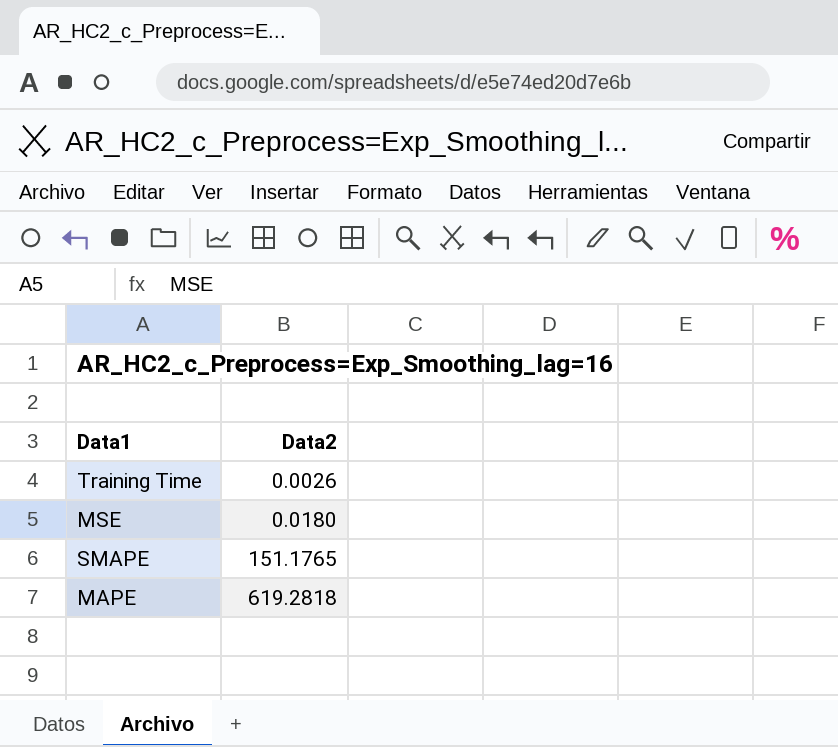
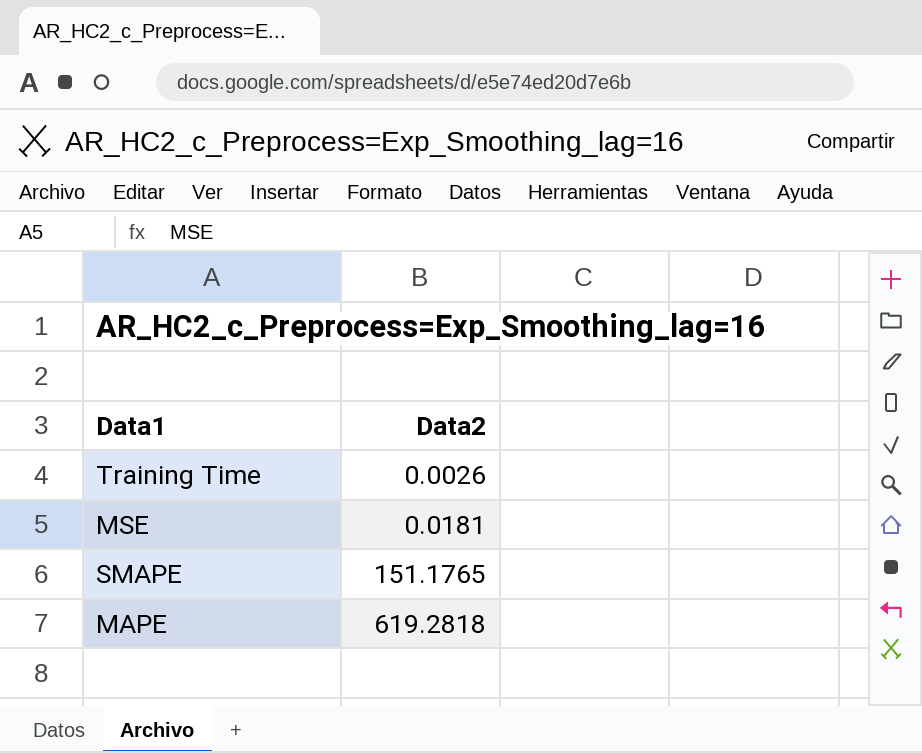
MSE | Data2: 0.0180 -> 0.0181

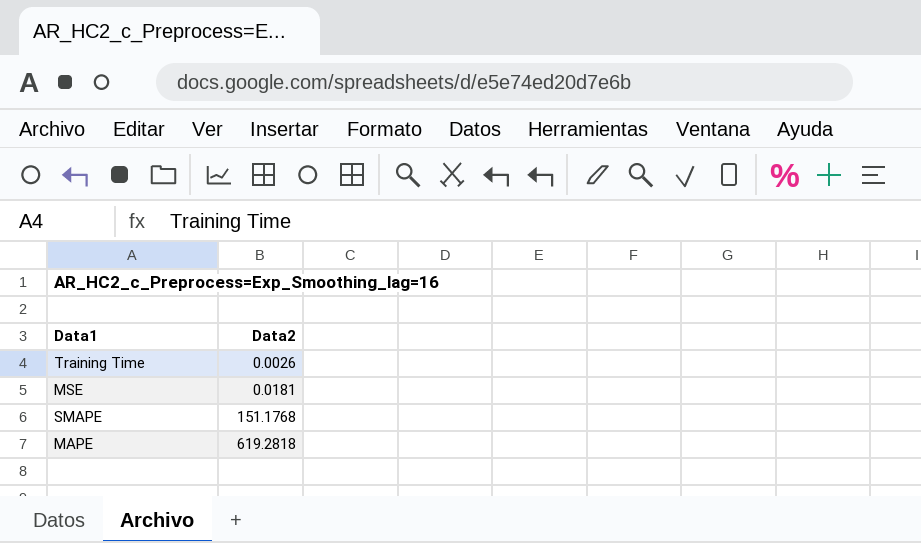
SMAPE | Data2: 151.1765 -> 151.1768

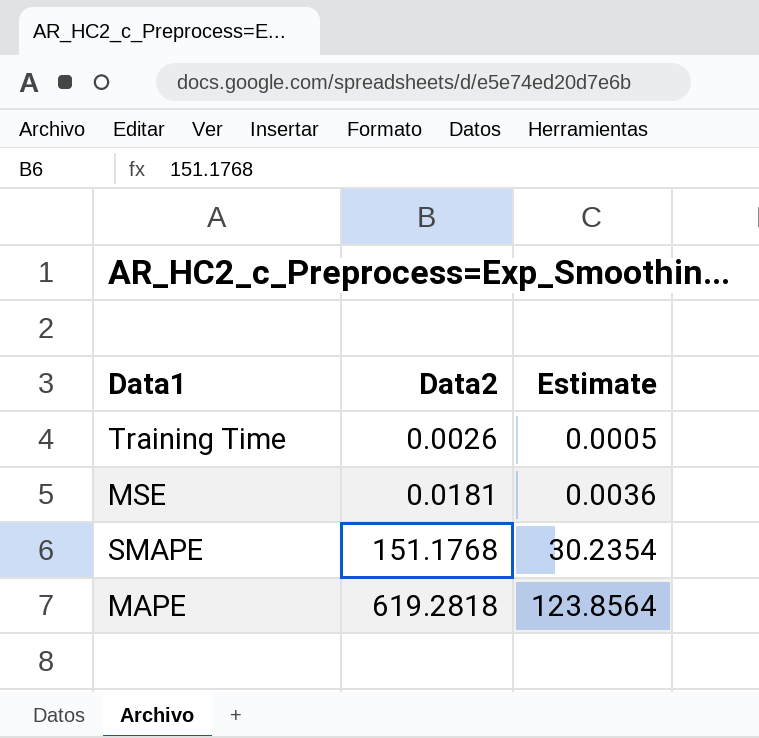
column Estimate | formula: none -> [Data2] * 0.2

